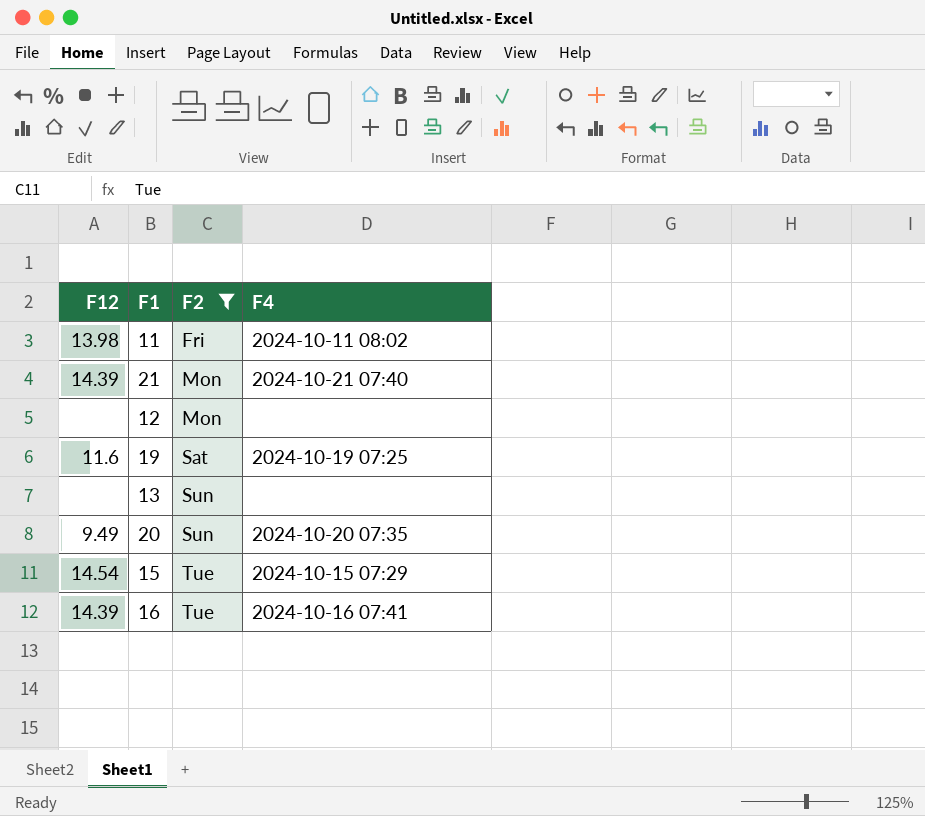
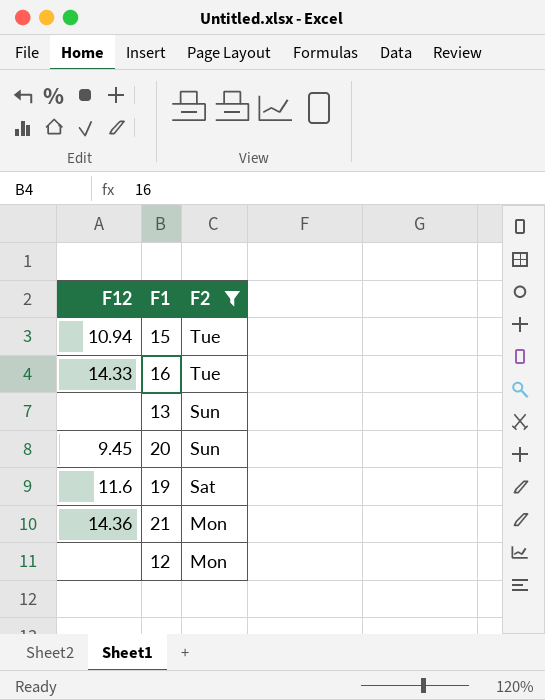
row order: F2 ascending -> F2 descending
column F4 | position: 4 -> none
row 11: 13.98 | Fri | 2024-10-11 08:02 -> none
15 | F12: 14.54 -> 10.94
16 | F12: 14.39 -> 14.33
20 | F12: 9.49 -> 9.45
21 | F12: 14.39 -> 14.36

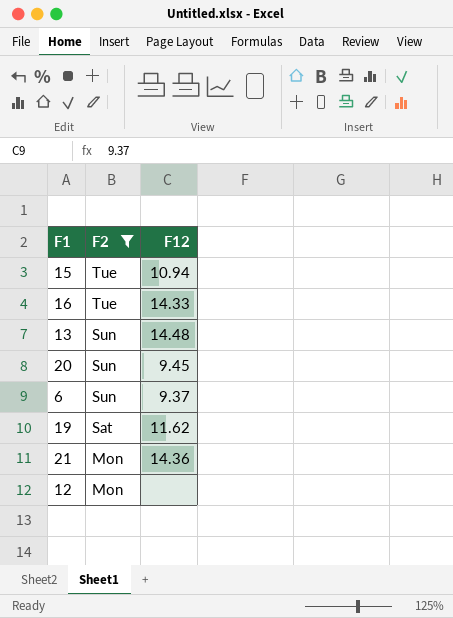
column F12 | position: 1 -> 3
13 | F12: none -> 14.48
row 6: none -> Sun | 9.37
19 | F12: 11.6 -> 11.62

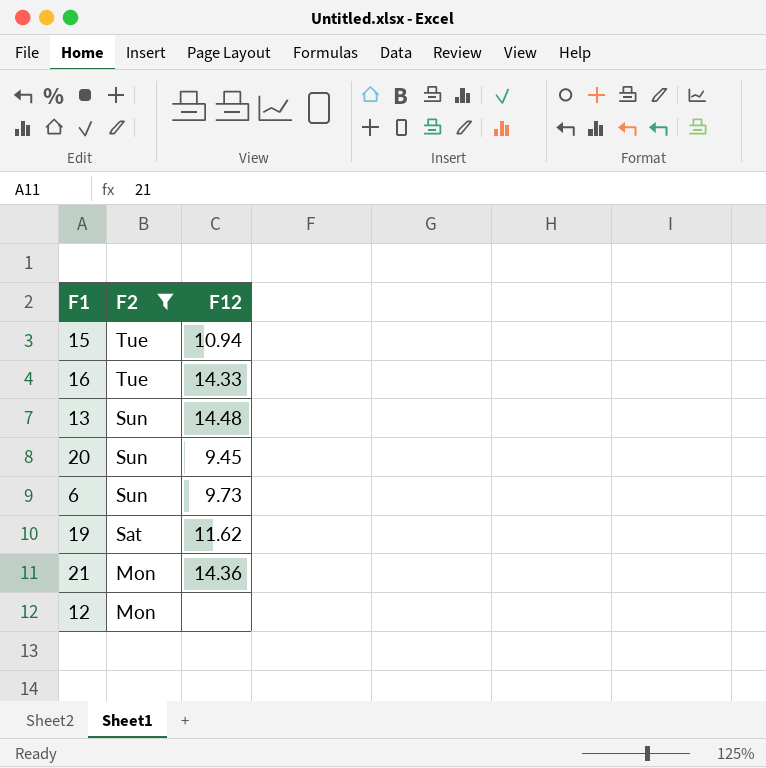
6 | F12: 9.37 -> 9.73

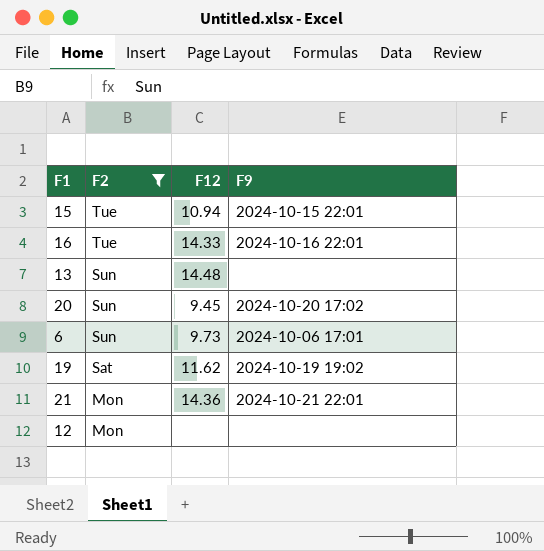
column F9 | position: none -> 4

